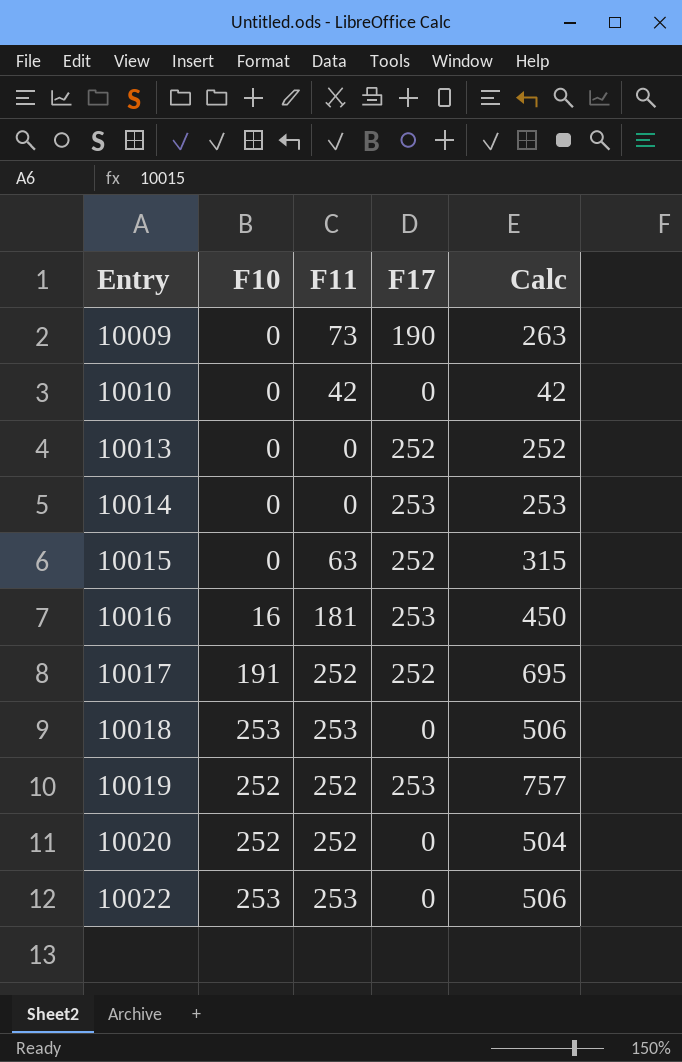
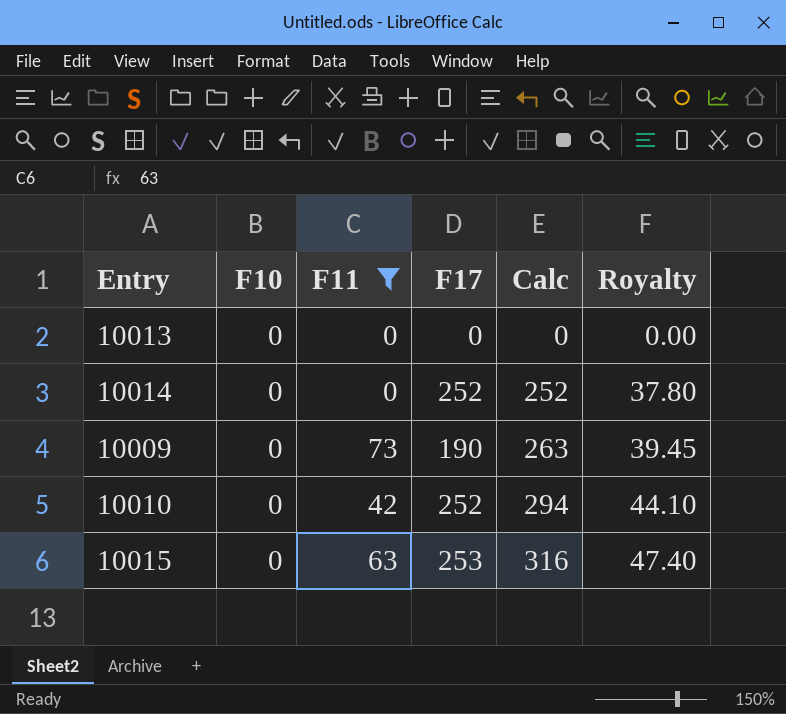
filter: none -> F11 <= 73
row order: Entry ascending -> Calc ascending
column Royalty | formula: none -> [Calc] * 0.15
10013 | F17: 252 -> 0
10013 | Calc: 252 -> 0
10014 | F17: 253 -> 252
10014 | Calc: 253 -> 252
10010 | F17: 0 -> 252
10010 | Calc: 42 -> 294
10015 | F17: 252 -> 253
10015 | Calc: 315 -> 316

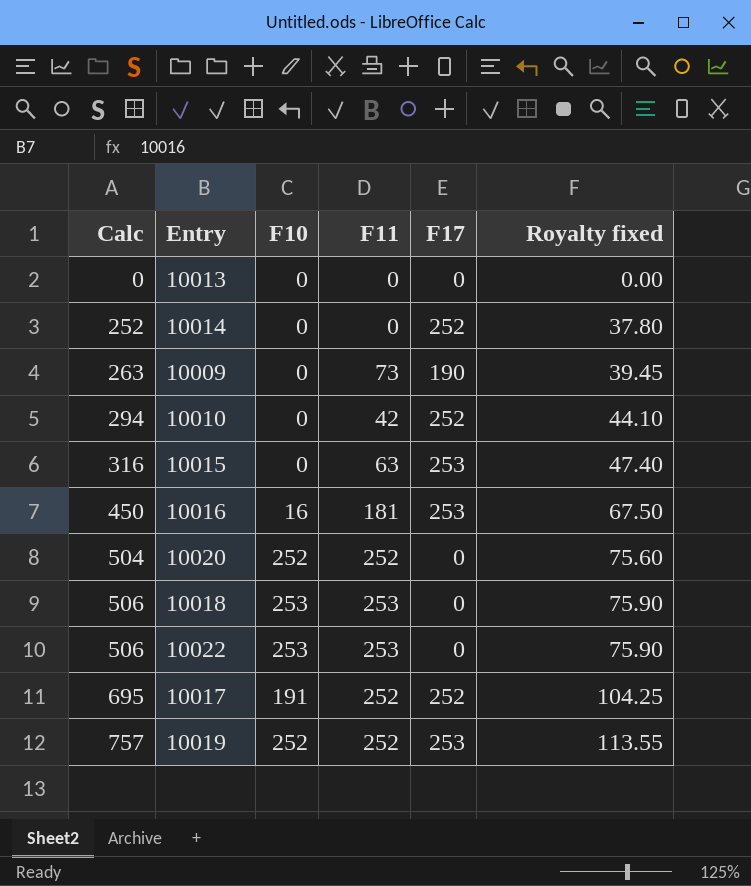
filter: F11 <= 73 -> none
column Calc | position: 5 -> 1
column name: Royalty -> Royalty fixed

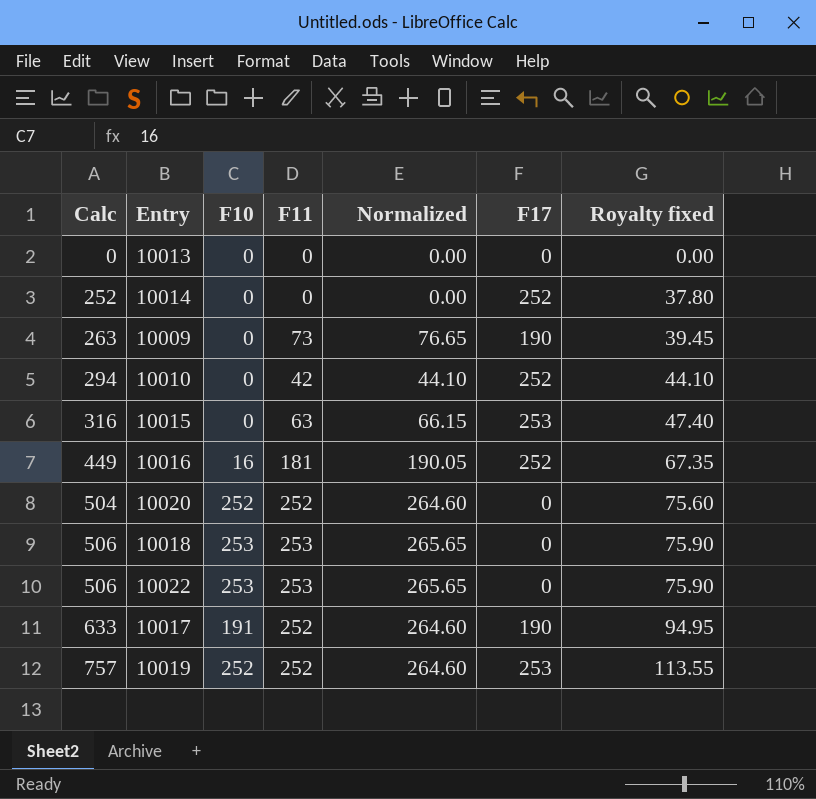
column Normalized | formula: none -> [F11] * 1.05
10016 | Calc: 450 -> 449
10016 | F17: 253 -> 252
10016 | Royalty fixed: 67.50 -> 67.35
10017 | Calc: 695 -> 633
10017 | F17: 252 -> 190
10017 | Royalty fixed: 104.25 -> 94.95

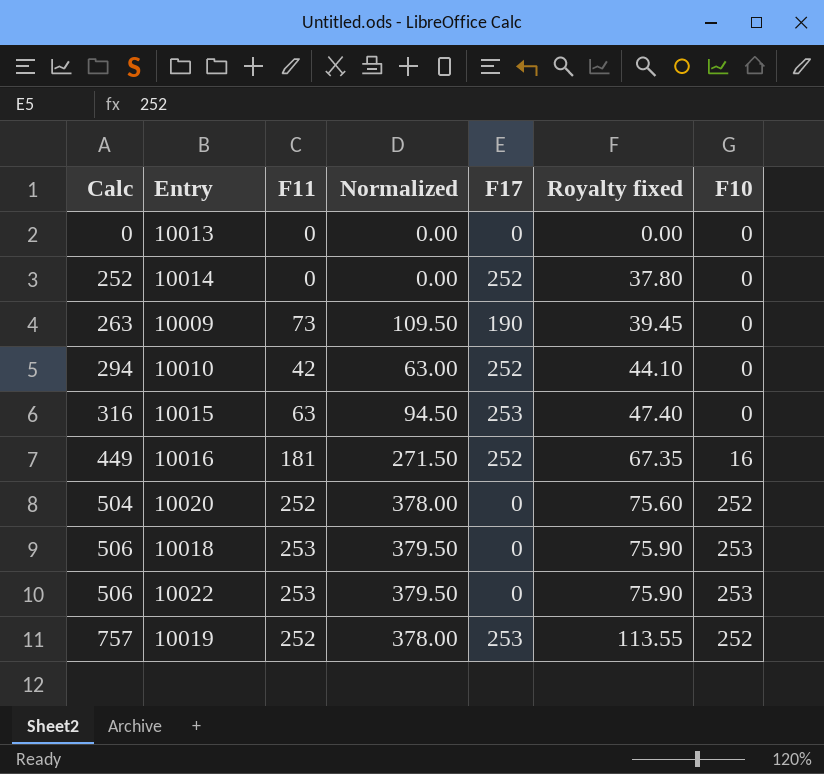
column Normalized | formula: [F11] * 1.05 -> [F11] * 1.5
column F10 | position: 3 -> 7
row 10017: 633 | 191 | 252 | 264.60 | 190 | 94.95 -> none

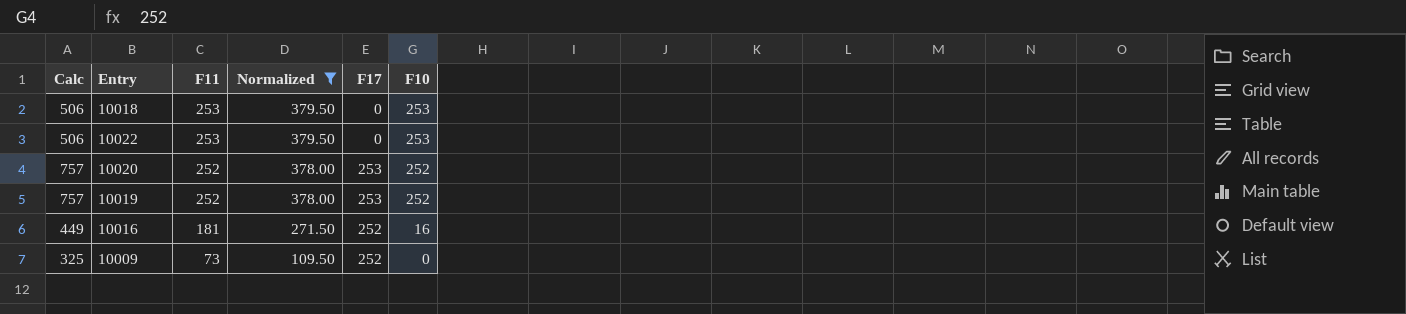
filter: none -> Normalized >= 109.50
row order: Calc ascending -> F11 descending
column Royalty fixed | formula: [Calc] * 0.15 -> none
10020 | Calc: 504 -> 757
10020 | F17: 0 -> 253
10009 | Calc: 263 -> 325
10009 | F17: 190 -> 252

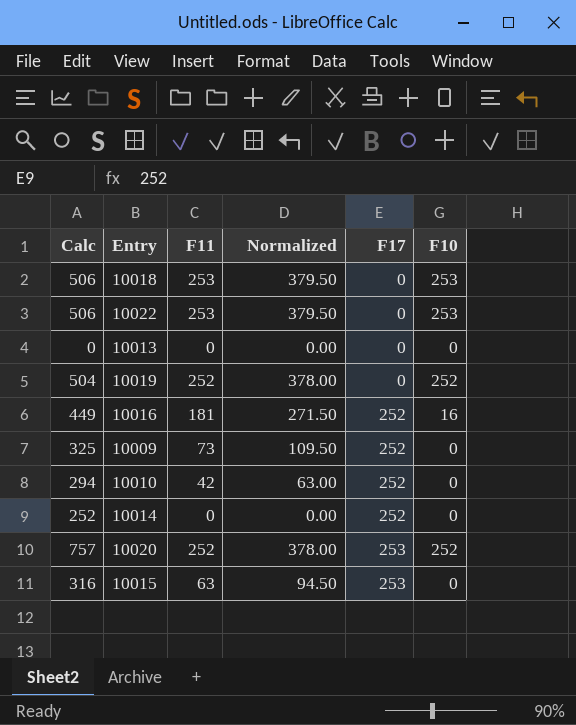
filter: Normalized >= 109.50 -> none
row order: F11 descending -> F17 ascending
10019 | Calc: 757 -> 504
10019 | F17: 253 -> 0

